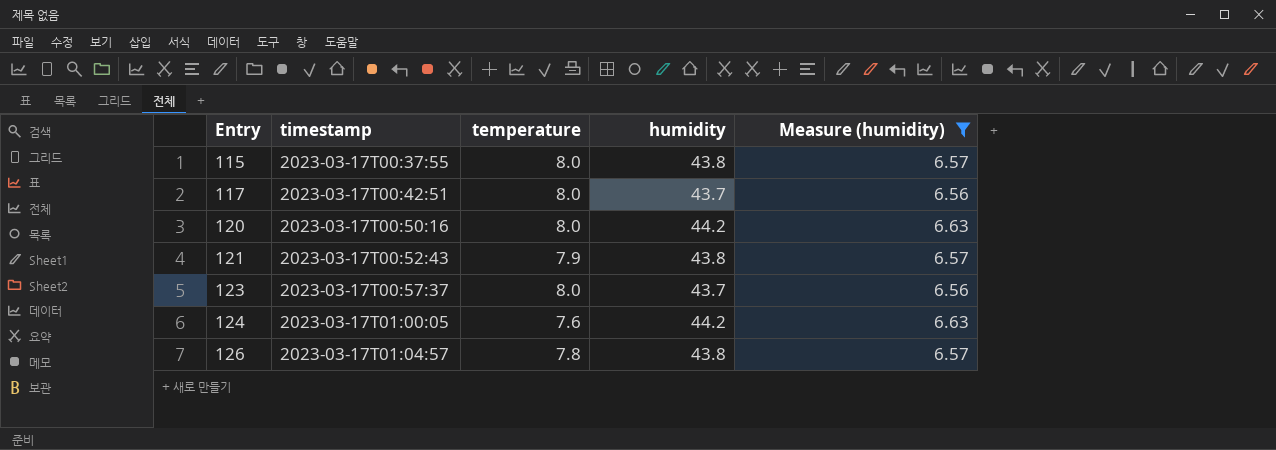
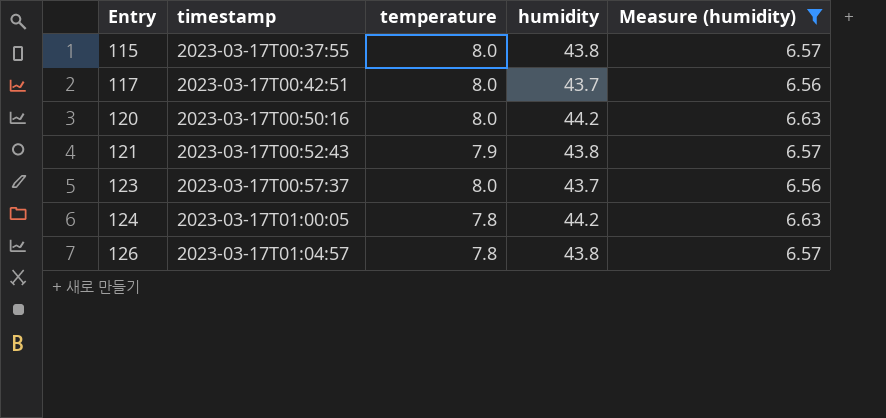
124 | temperature: 7.6 -> 7.8

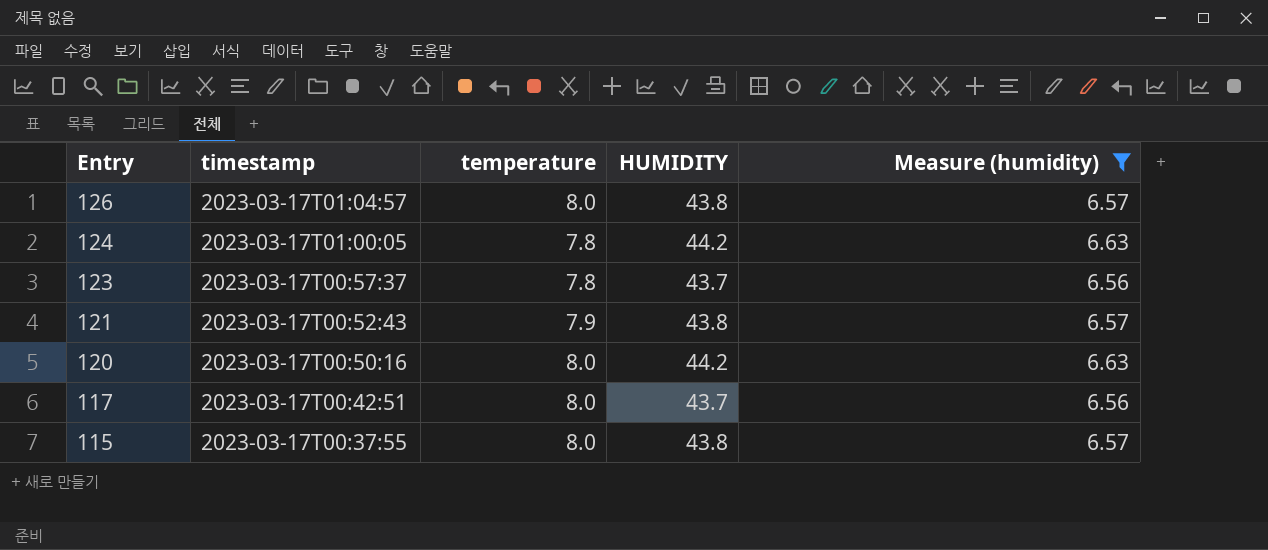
row order: Entry ascending -> Entry descending
column name: humidity -> HUMIDITY
126 | temperature: 7.8 -> 8.0
123 | temperature: 8.0 -> 7.8

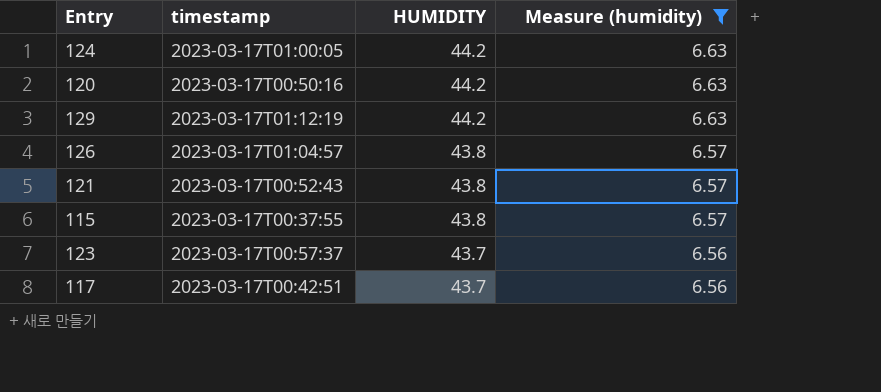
row order: Entry descending -> HUMIDITY descending
column temperature | position: 3 -> none
row 129: none -> 2023-03-17T01:12:19 | 44.2 | 6.63

